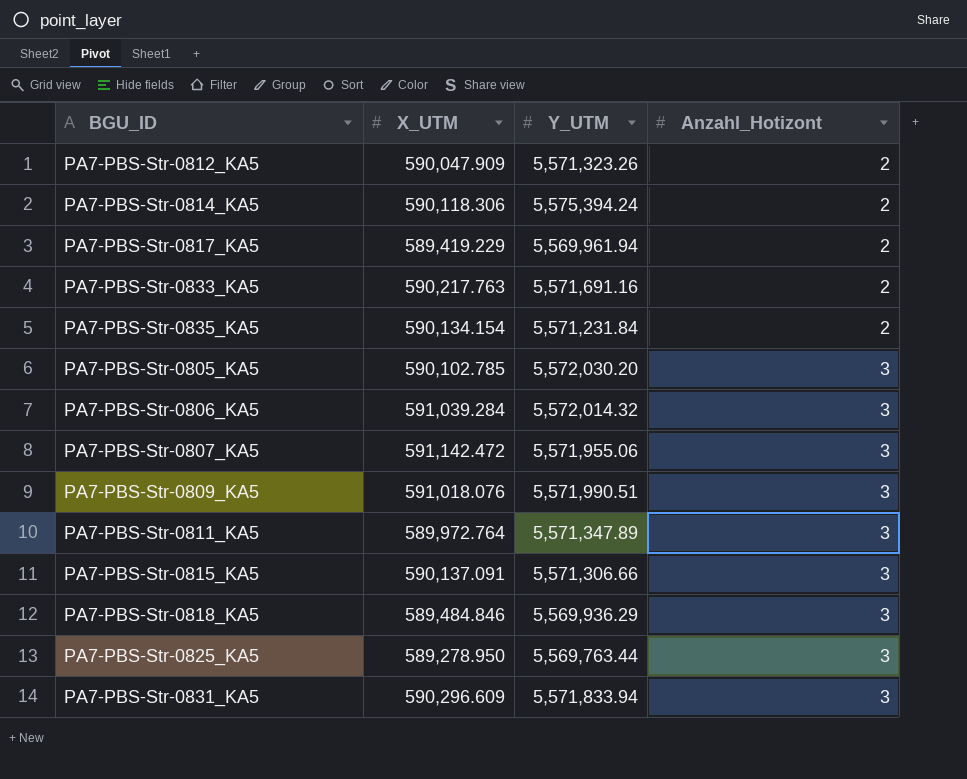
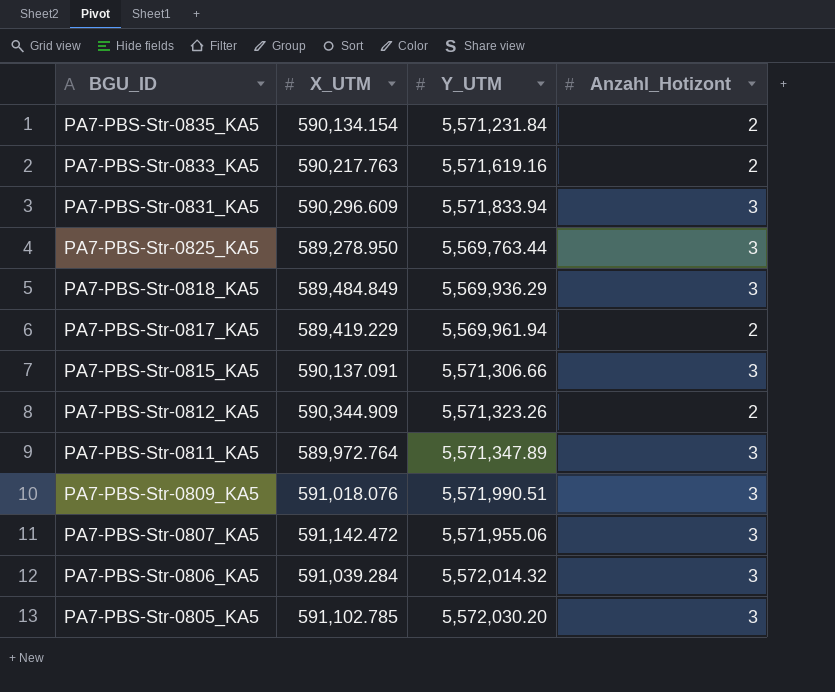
row order: Anzahl_Hotizont ascending -> BGU_ID descending
row PA7-PBS-Str-0814_KA5: 590,118.306 | 5,575,394.24 | 2 -> none
PA7-PBS-Str-0833_KA5 | Y_UTM: 5,571,691.16 -> 5,571,619.16
PA7-PBS-Str-0818_KA5 | X_UTM: 589,484.846 -> 589,484.849
PA7-PBS-Str-0812_KA5 | X_UTM: 590,047.909 -> 590,344.909
PA7-PBS-Str-0805_KA5 | X_UTM: 590,102.785 -> 591,102.785

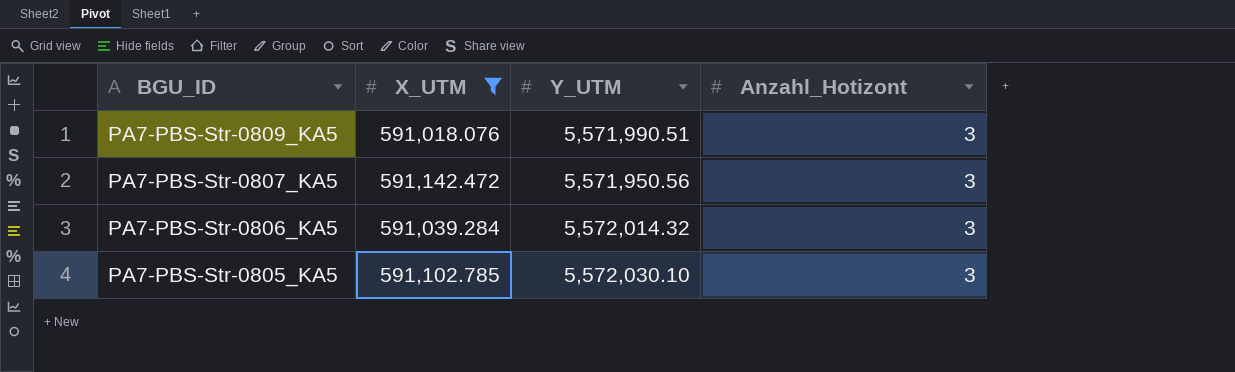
filter: none -> X_UTM >= 591,018.076
PA7-PBS-Str-0807_KA5 | Y_UTM: 5,571,955.06 -> 5,571,950.56
PA7-PBS-Str-0805_KA5 | Y_UTM: 5,572,030.20 -> 5,572,030.10

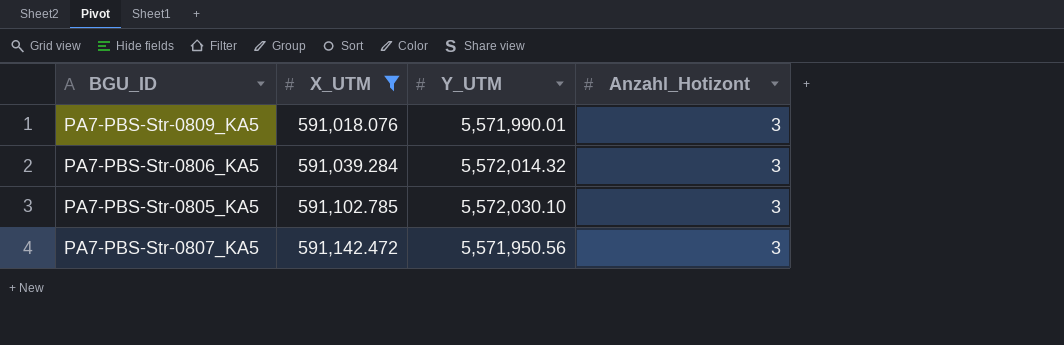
row order: BGU_ID descending -> X_UTM ascending
PA7-PBS-Str-0809_KA5 | Y_UTM: 5,571,990.51 -> 5,571,990.01

